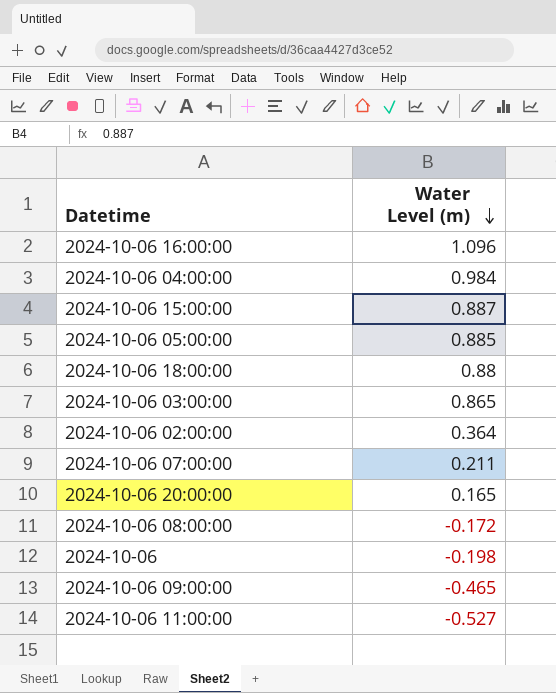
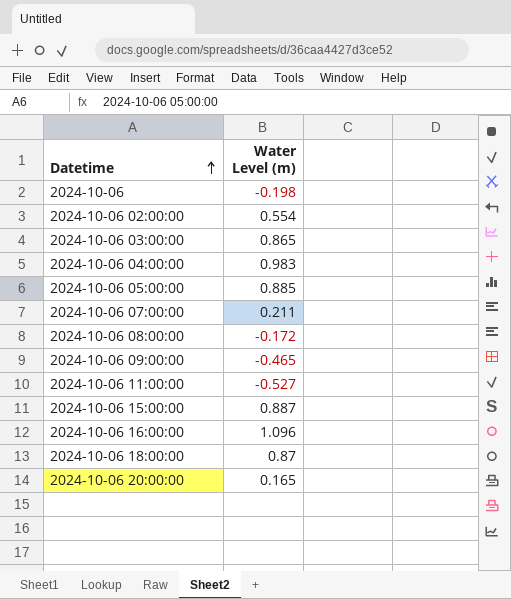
row order: Water Level (m) descending -> Datetime ascending
2024-10-06 02:00:00 | Water Level (m): 0.364 -> 0.554
2024-10-06 04:00:00 | Water Level (m): 0.984 -> 0.983
2024-10-06 18:00:00 | Water Level (m): 0.88 -> 0.87

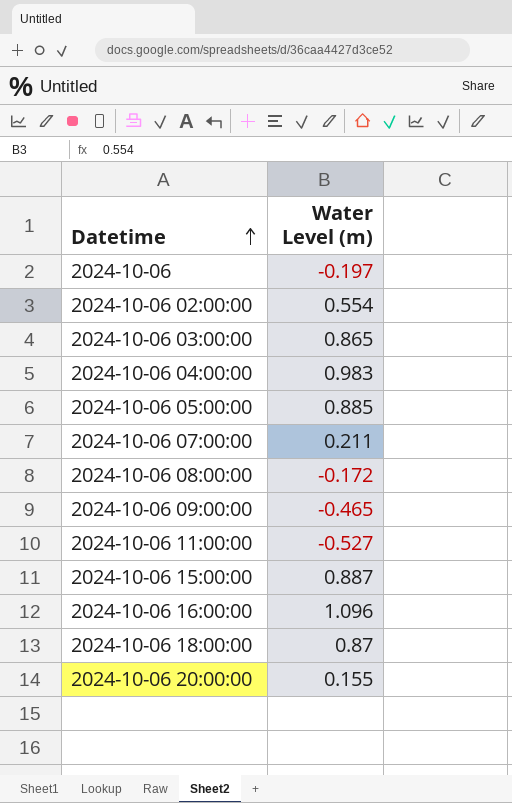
2024-10-06 | Water Level (m): -0.198 -> -0.197
2024-10-06 20:00:00 | Water Level (m): 0.165 -> 0.155

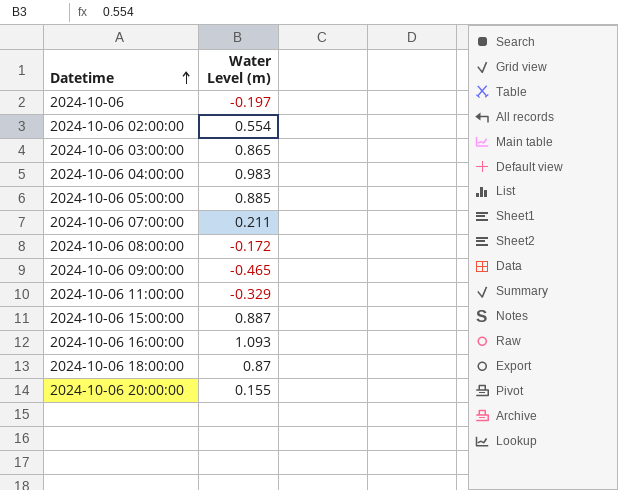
2024-10-06 11:00:00 | Water Level (m): -0.527 -> -0.329
2024-10-06 16:00:00 | Water Level (m): 1.096 -> 1.093

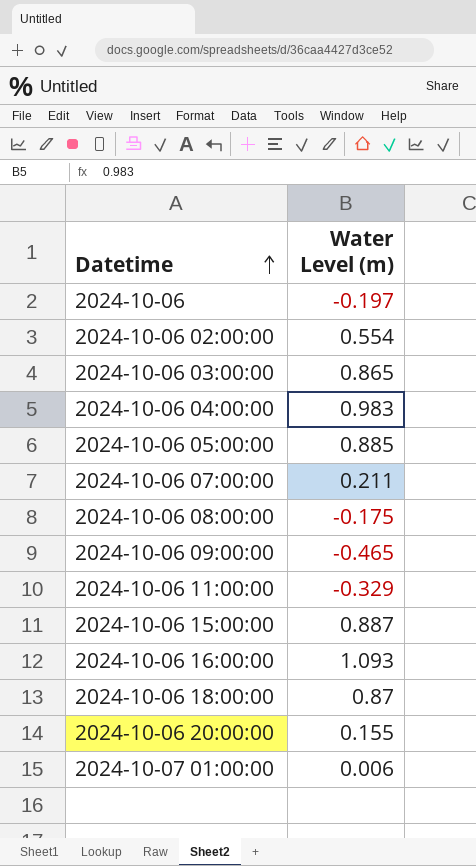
2024-10-06 08:00:00 | Water Level (m): -0.172 -> -0.175
row 2024-10-07 01:00:00: none -> 0.006

